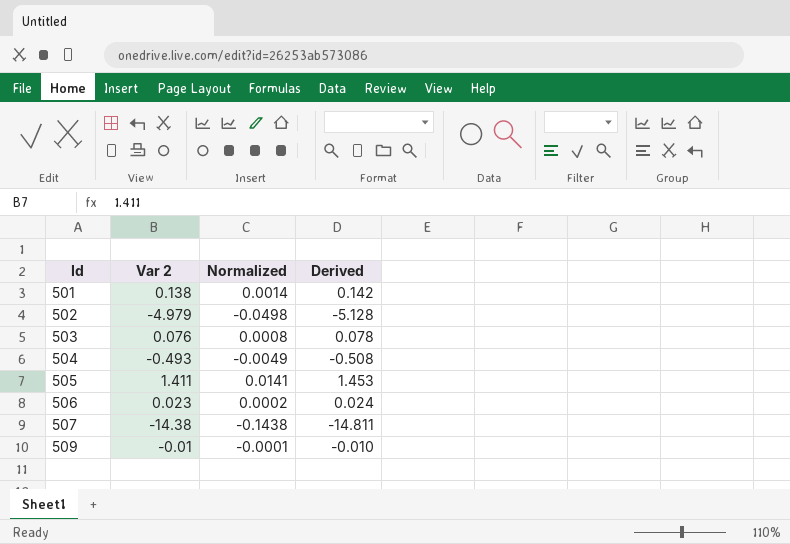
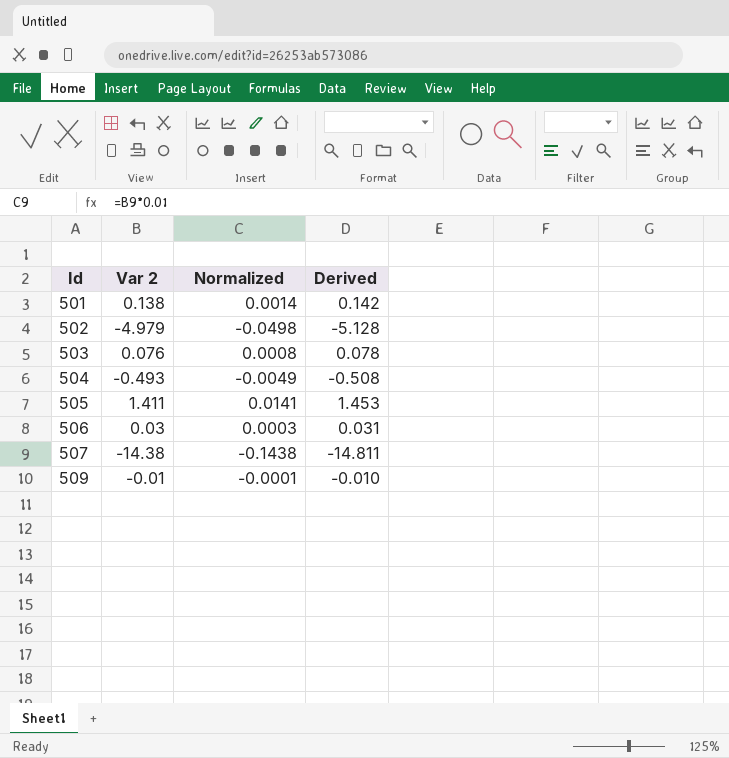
506 | Var 2: 0.023 -> 0.03
506 | Normalized: 0.0002 -> 0.0003
506 | Derived: 0.024 -> 0.031

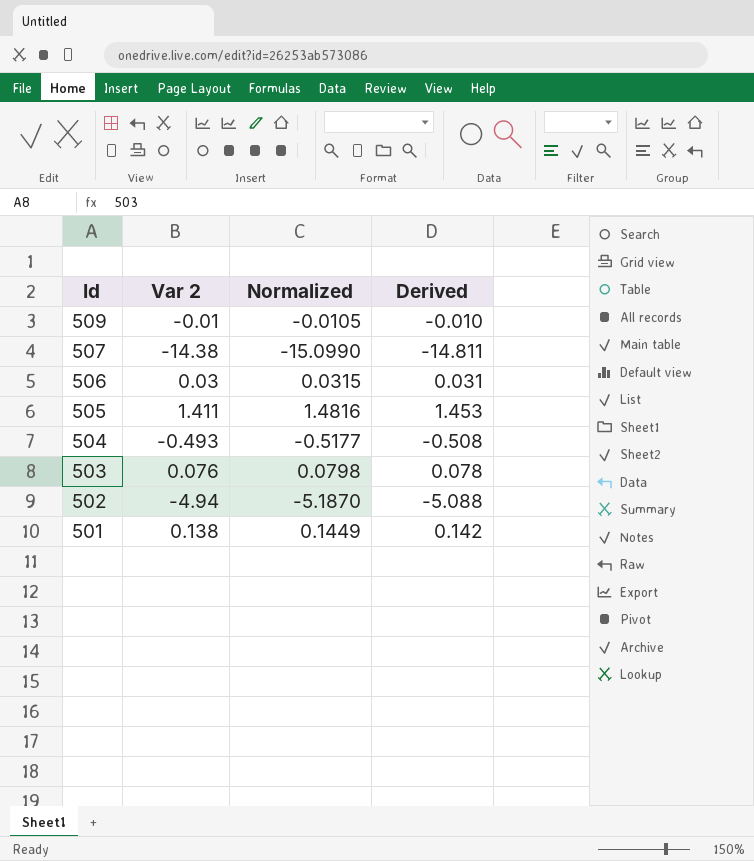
row order: Id ascending -> Id descending
column Normalized | formula: [Var 2] * 0.01 -> [Var 2] * 1.05
502 | Var 2: -4.979 -> -4.94
502 | Derived: -5.128 -> -5.088

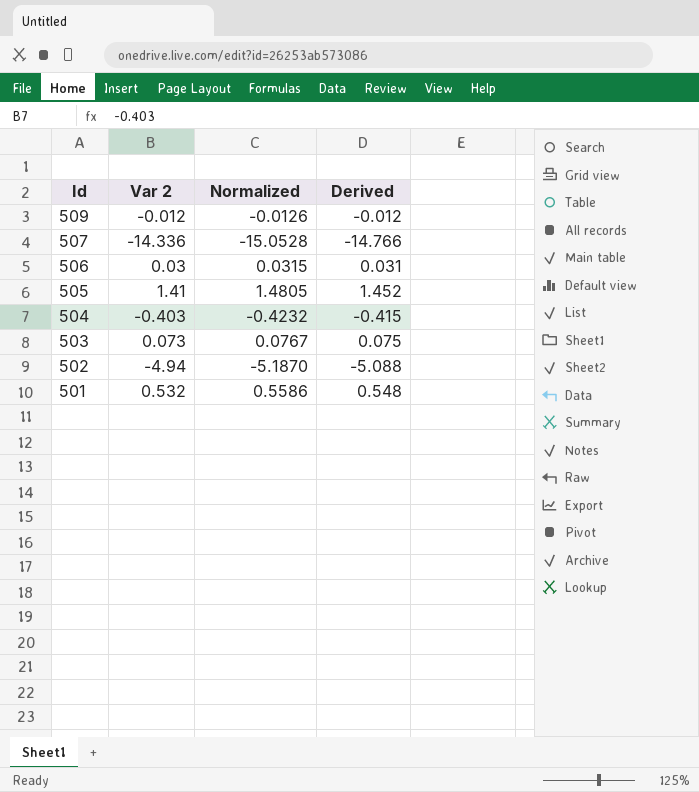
509 | Var 2: -0.01 -> -0.012
509 | Normalized: -0.0105 -> -0.0126
509 | Derived: -0.010 -> -0.012
507 | Var 2: -14.38 -> -14.336
507 | Normalized: -15.0990 -> -15.0528
507 | Derived: -14.811 -> -14.766
505 | Var 2: 1.411 -> 1.41
505 | Normalized: 1.4816 -> 1.4805
505 | Derived: 1.453 -> 1.452
504 | Var 2: -0.493 -> -0.403
504 | Normalized: -0.5177 -> -0.4232
504 | Derived: -0.508 -> -0.415
503 | Var 2: 0.076 -> 0.073
503 | Normalized: 0.0798 -> 0.0767
503 | Derived: 0.078 -> 0.075
501 | Var 2: 0.138 -> 0.532
501 | Normalized: 0.1449 -> 0.5586
501 | Derived: 0.142 -> 0.548

